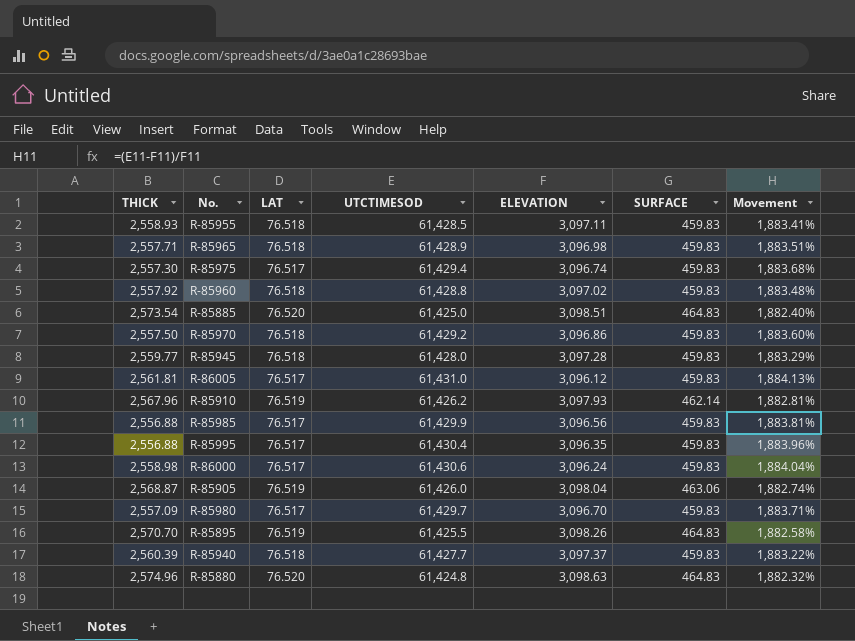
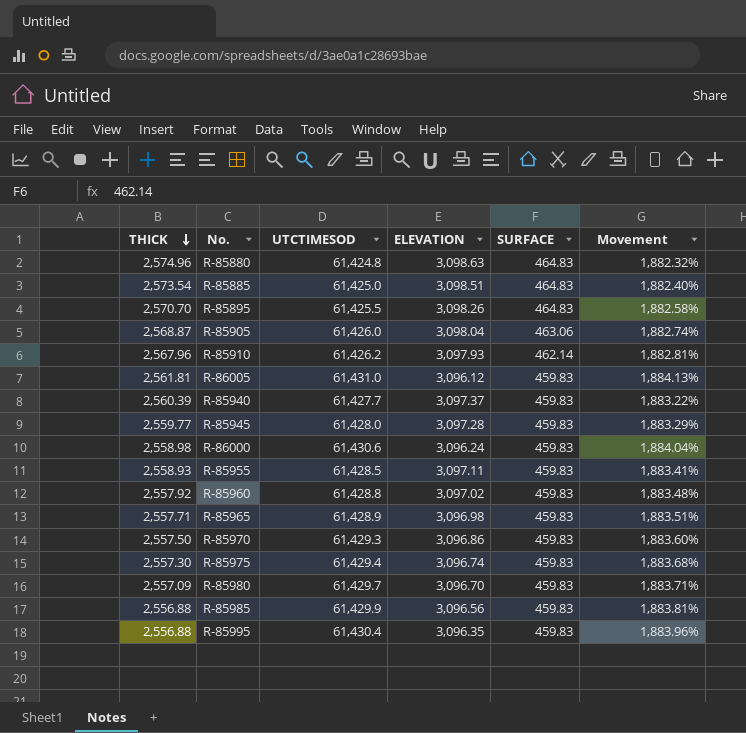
row order: none -> THICK descending
column LAT | position: 3 -> none
R-85970 | UTCTIMESOD: 61,429.2 -> 61,429.3

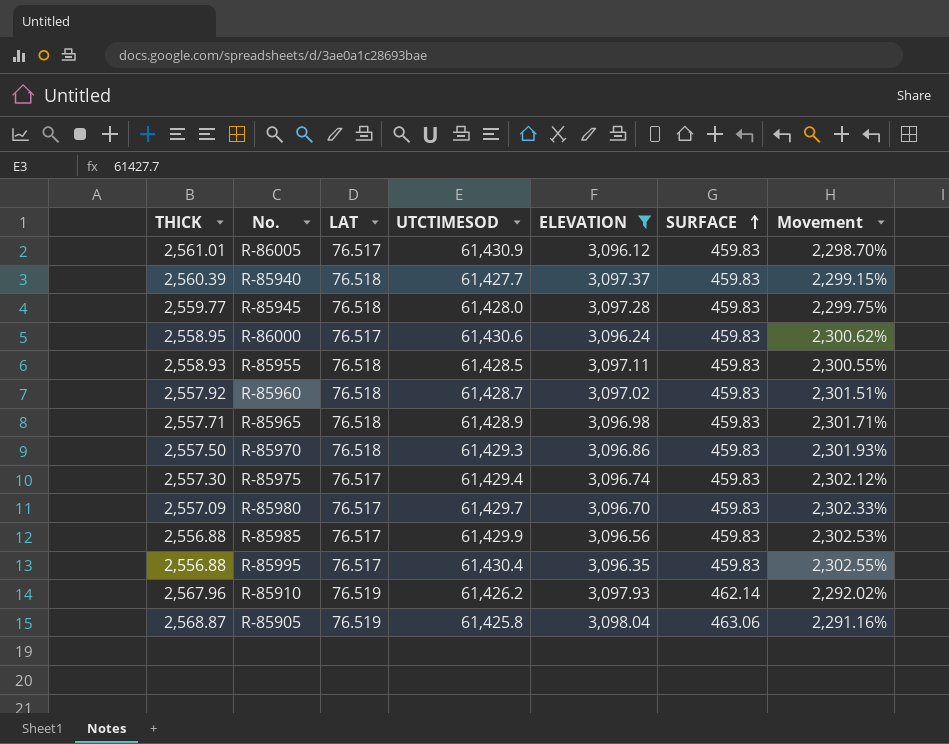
filter: none -> ELEVATION <= 3,098.04
row order: THICK descending -> SURFACE ascending
column LAT | position: none -> 3
column Movement | formula: ([UTCTIMESOD] - [ELEVATION]) / [ELEVATION] -> ([UTCTIMESOD] - [THICK]) / [THICK]
R-86005 | THICK: 2,561.81 -> 2,561.01
R-86005 | UTCTIMESOD: 61,431.0 -> 61,430.9
R-86000 | THICK: 2,558.98 -> 2,558.95
R-85960 | UTCTIMESOD: 61,428.8 -> 61,428.7
R-85905 | UTCTIMESOD: 61,426.0 -> 61,425.8

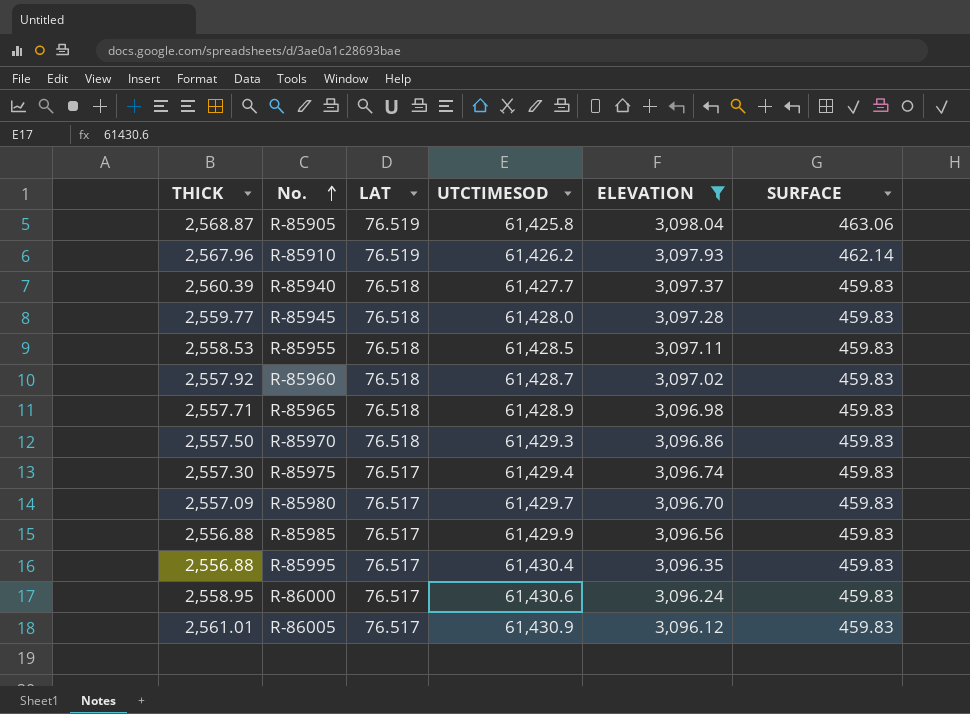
row order: SURFACE ascending -> No. ascending
column Movement | formula: ([UTCTIMESOD] - [THICK]) / [THICK] -> none
R-85955 | THICK: 2,558.93 -> 2,558.53

